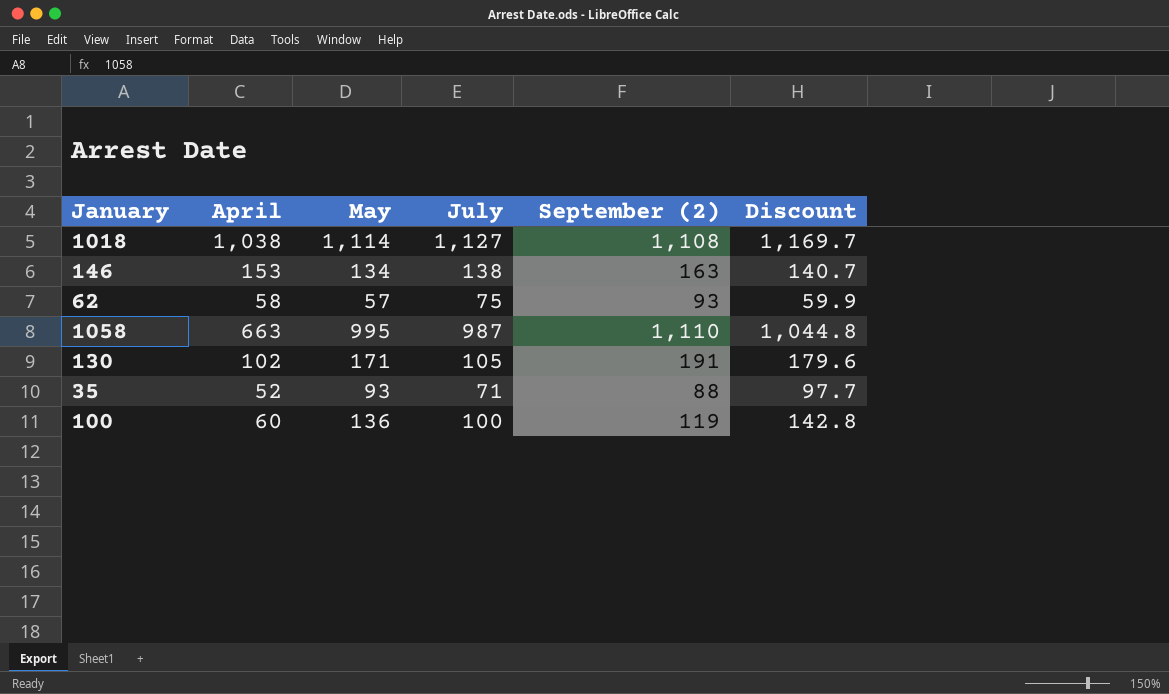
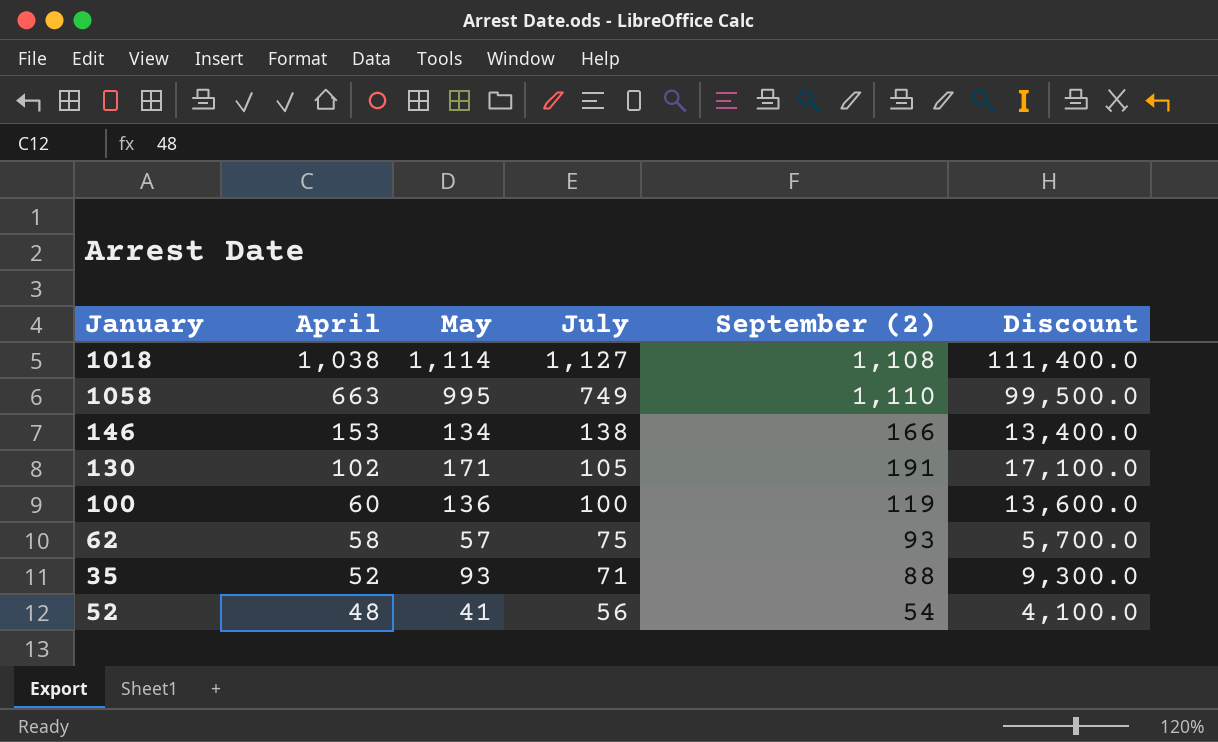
row order: none -> April descending
column Discount | formula: [May] * 1.05 -> [May] * 100
1058 | July: 987 -> 749
146 | September (2): 163 -> 166
row 52: none -> 48 | 41 | 56 | 54 | 4,100.0

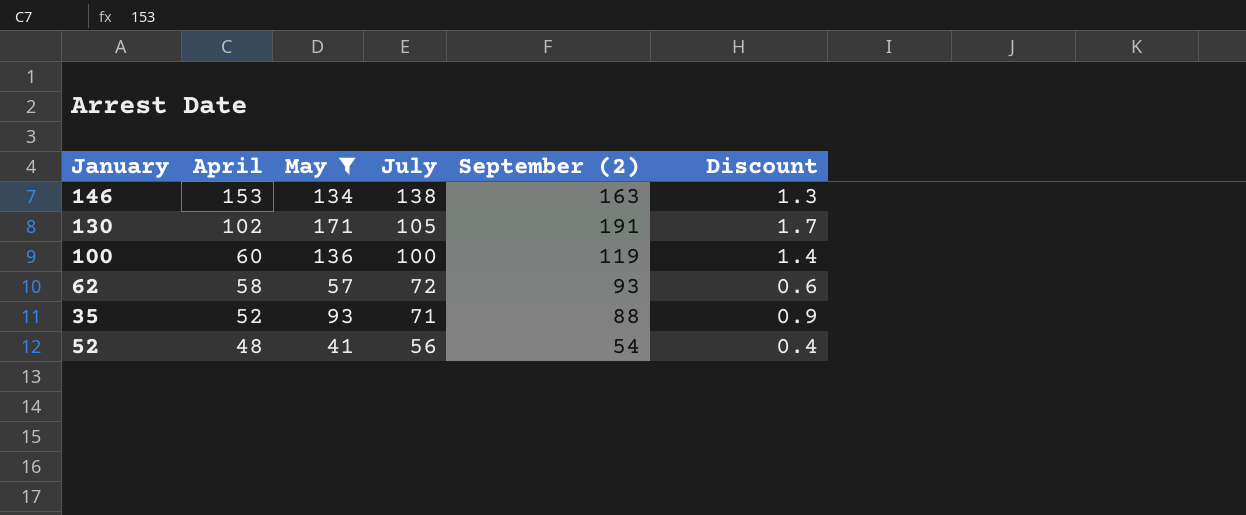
filter: none -> May <= 171
column Discount | formula: [May] * 100 -> [May] * 0.01
146 | September (2): 166 -> 163
62 | July: 75 -> 72

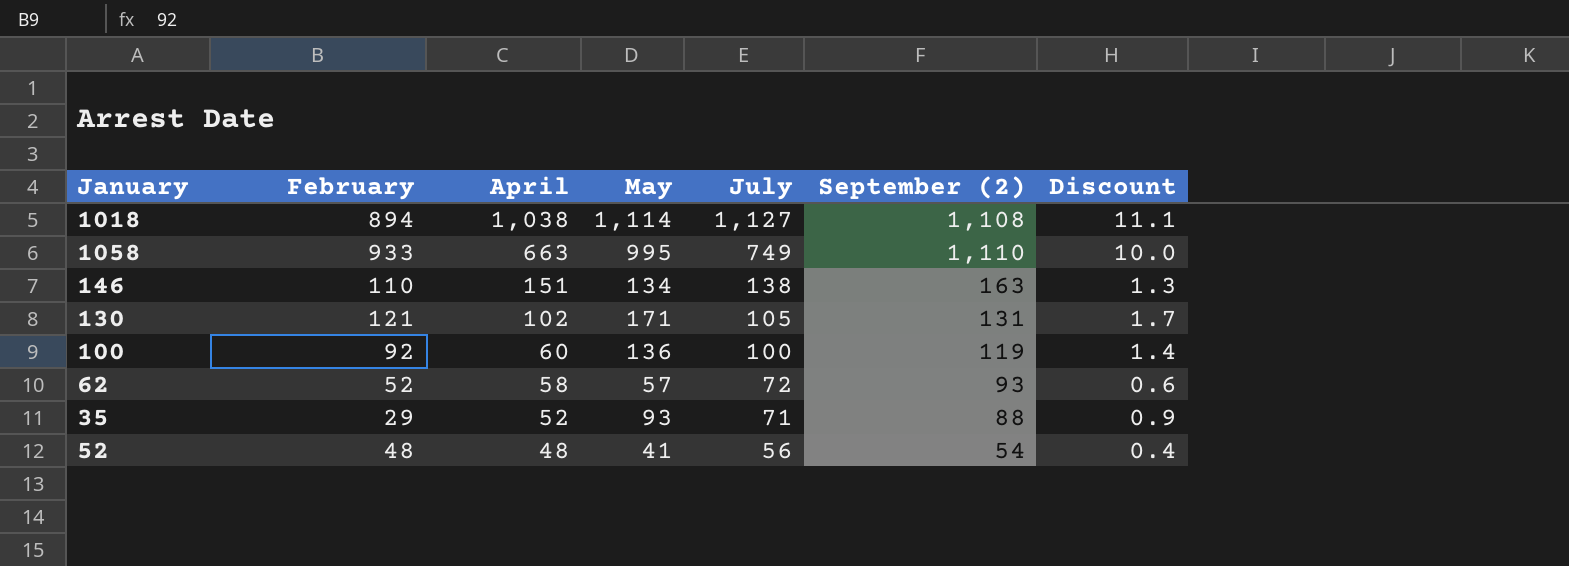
filter: May <= 171 -> none
column February | position: none -> 2
146 | April: 153 -> 151
130 | September (2): 191 -> 131

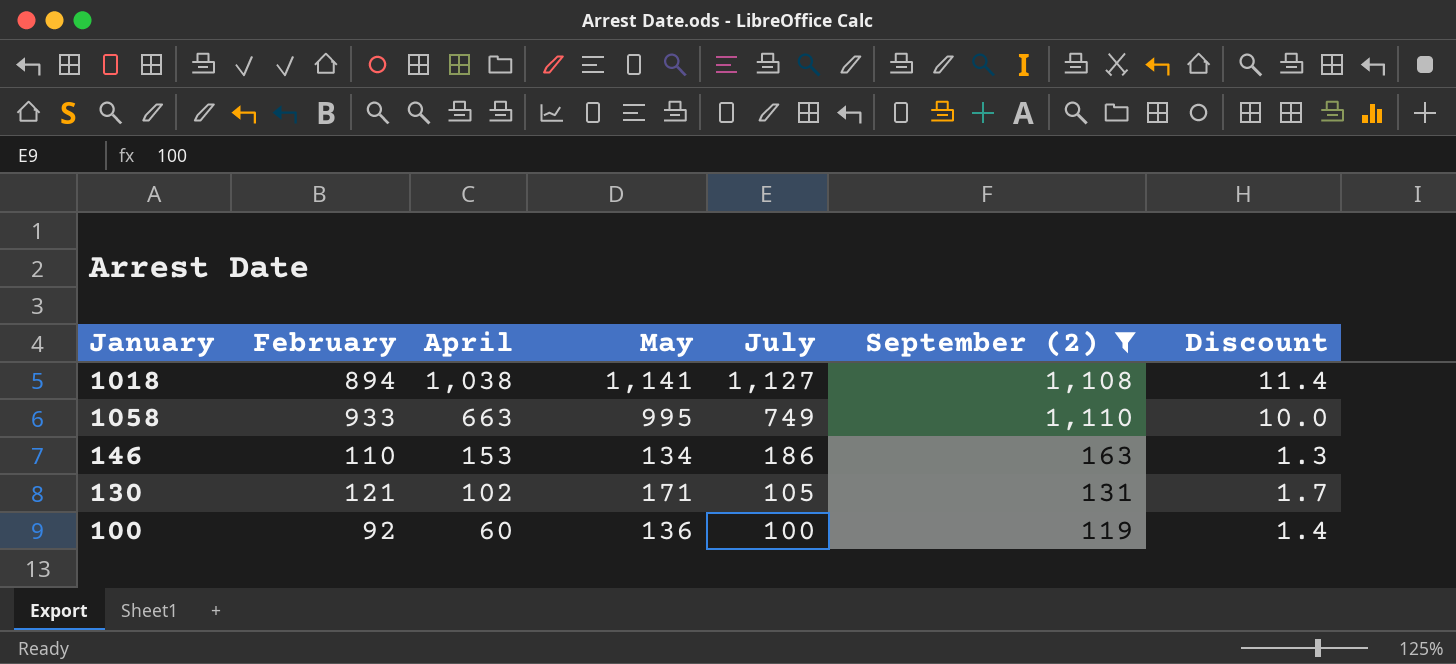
filter: none -> September (2) >= 119
1018 | May: 1,114 -> 1,141
1018 | Discount: 11.1 -> 11.4
146 | April: 151 -> 153
146 | July: 138 -> 186

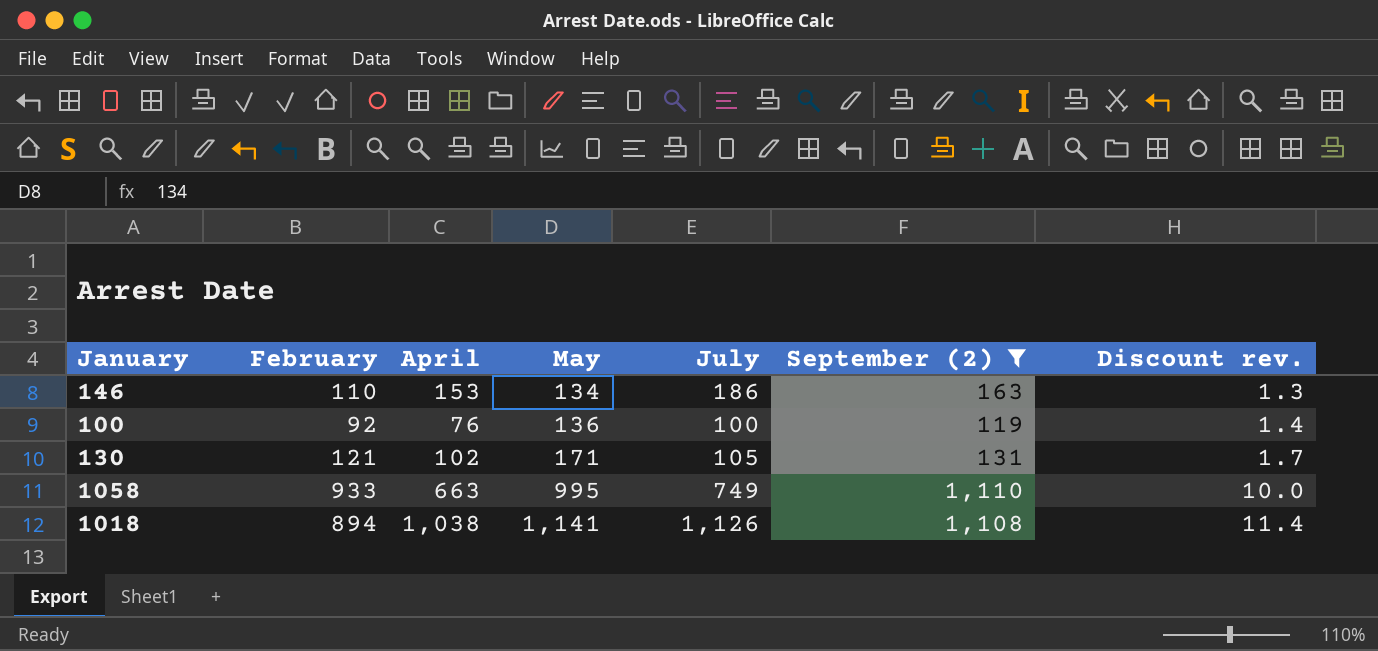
row order: April descending -> May ascending
column name: Discount -> Discount rev.
100 | April: 60 -> 76
1018 | July: 1,127 -> 1,126

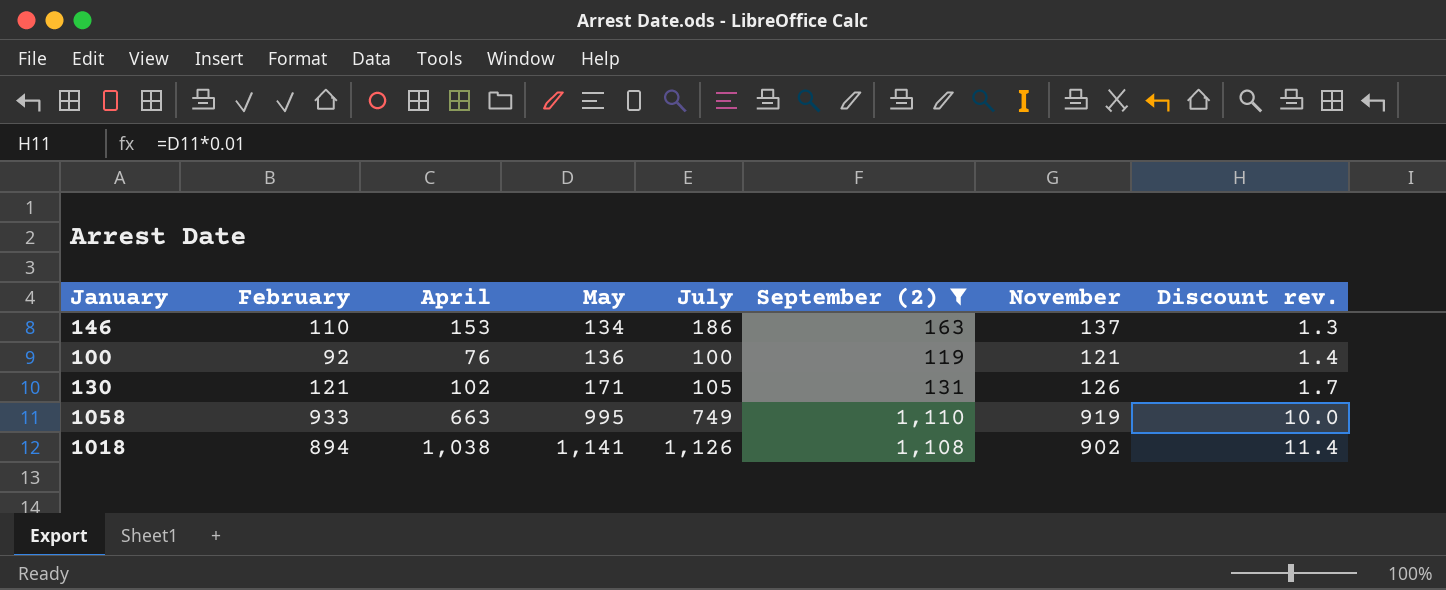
column November | position: none -> 7

